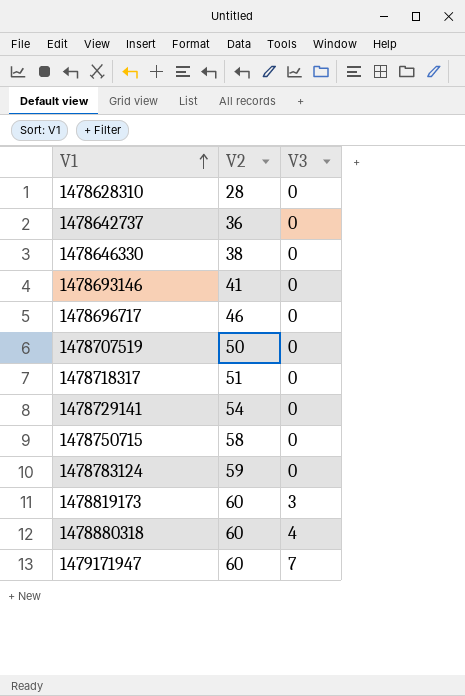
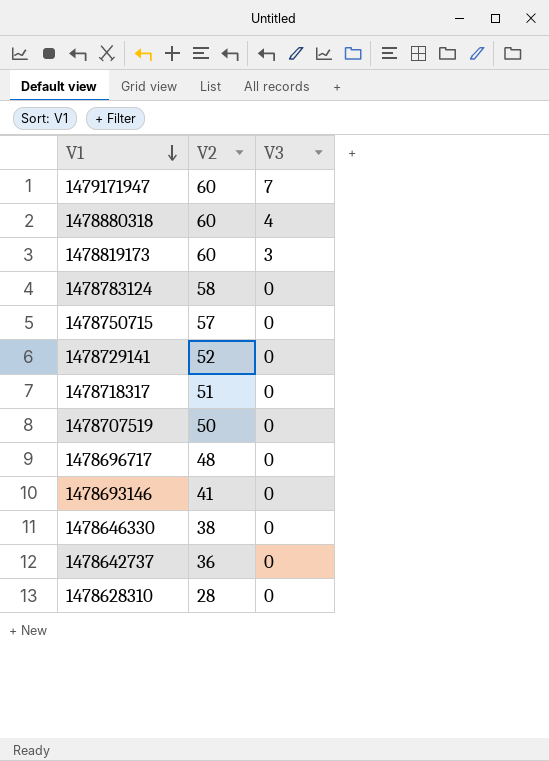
row order: V1 ascending -> V1 descending
1478783124 | V2: 59 -> 58
1478750715 | V2: 58 -> 57
1478729141 | V2: 54 -> 52
1478696717 | V2: 46 -> 48

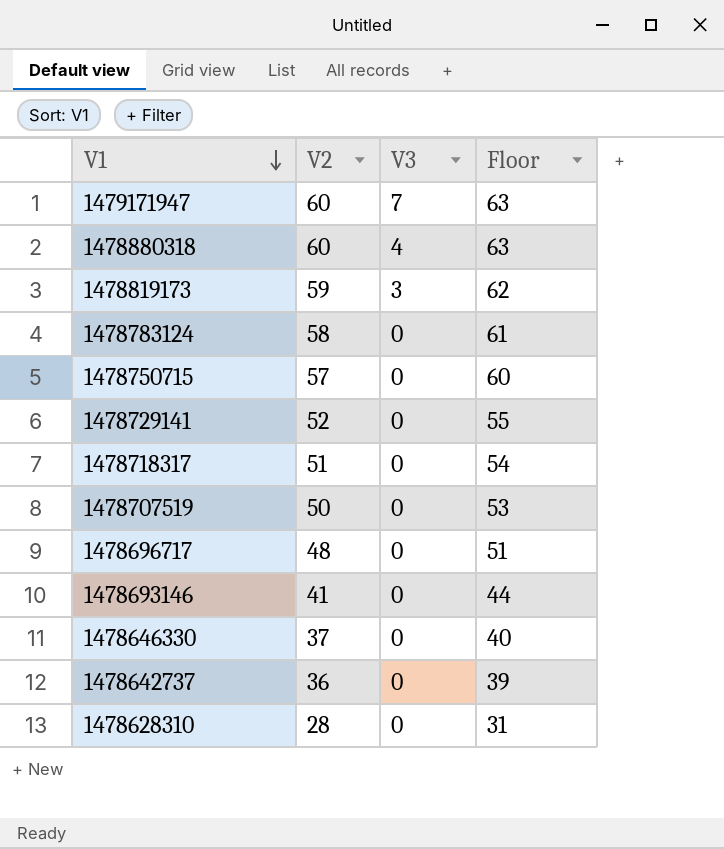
column Floor | formula: none -> [V2] + 3
1478819173 | V2: 60 -> 59
1478646330 | V2: 38 -> 37

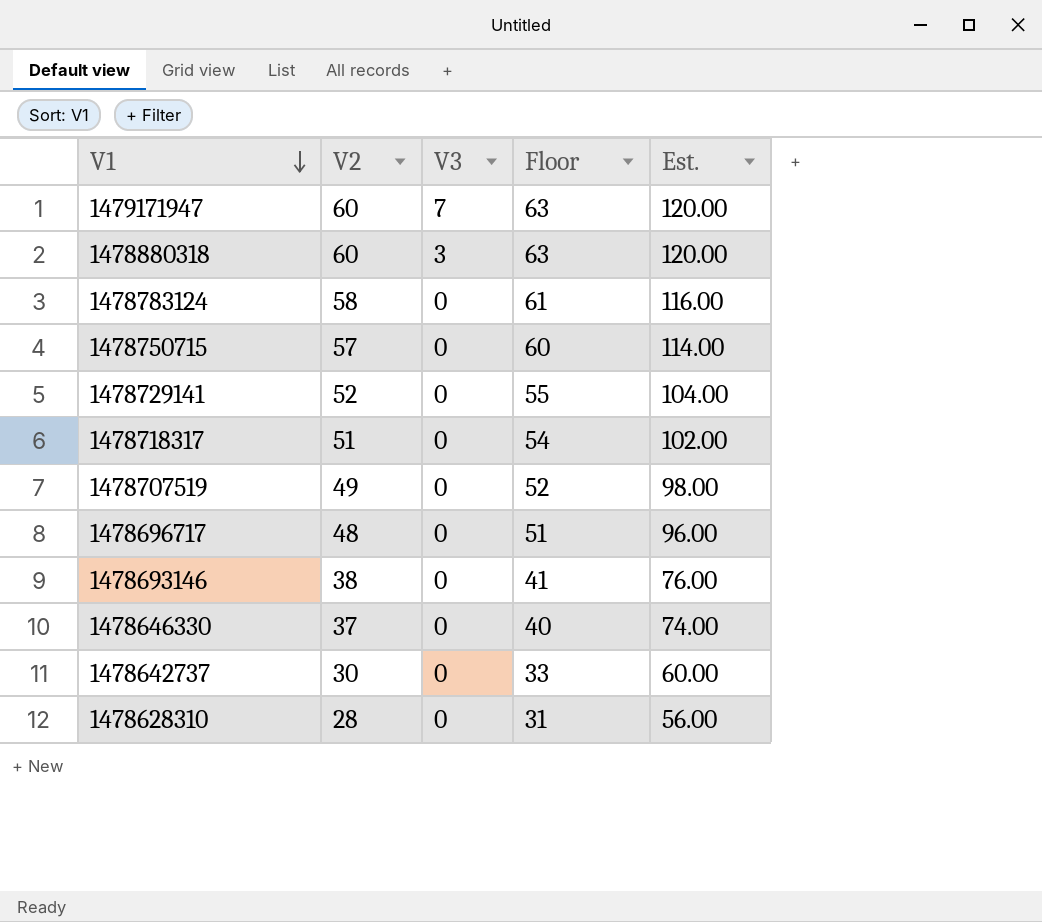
column Est. | formula: none -> [V2] * 2
row 1478819173: 59 | 3 | 62 -> none
1478880318 | V3: 4 -> 3
1478707519 | V2: 50 -> 49
1478707519 | Floor: 53 -> 52
1478693146 | V2: 41 -> 38
1478693146 | Floor: 44 -> 41
1478642737 | V2: 36 -> 30
1478642737 | Floor: 39 -> 33

